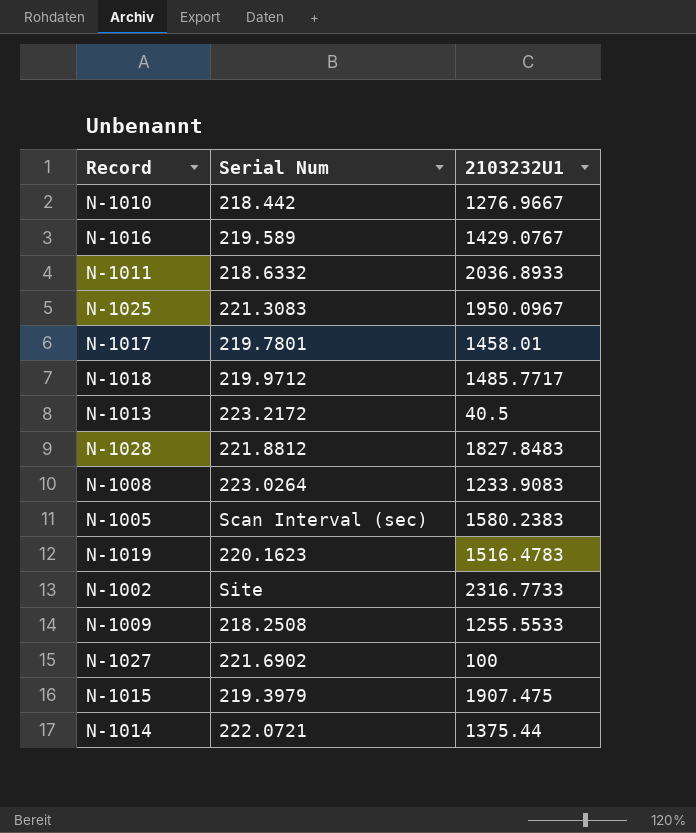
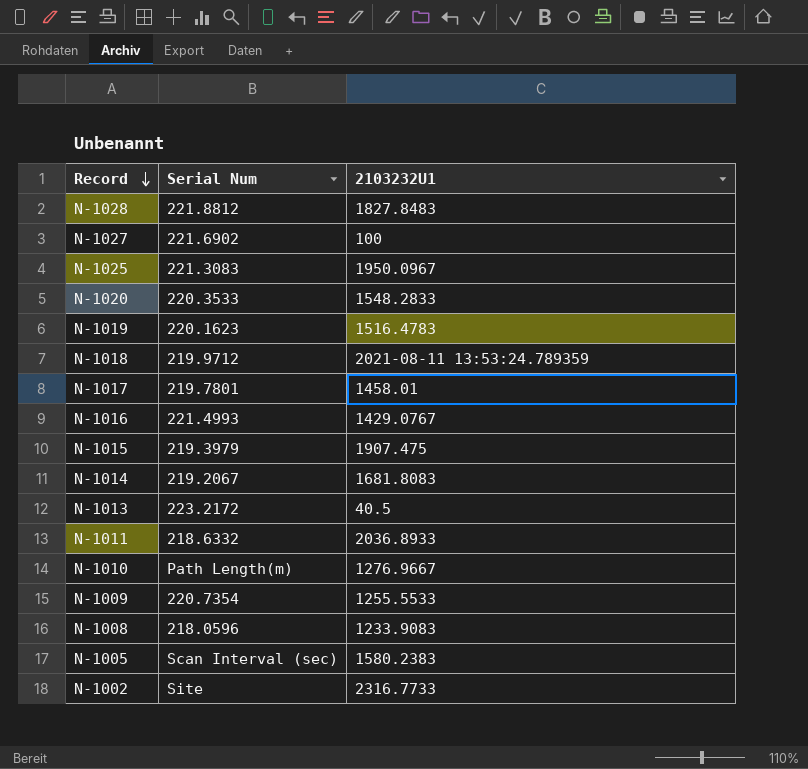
row order: none -> Record descending
row N-1020: none -> 220.3533 | 1548.2833
N-1018 | 2103232U1: 1485.7717 -> 2021-08-11 13:53:24.789359
N-1016 | Serial Num: 219.589 -> 221.4993
N-1014 | Serial Num: 222.0721 -> 219.2067
N-1014 | 2103232U1: 1375.44 -> 1681.8083
N-1010 | Serial Num: 218.442 -> Path Length(m)
N-1009 | Serial Num: 218.2508 -> 220.7354
N-1008 | Serial Num: 223.0264 -> 218.0596

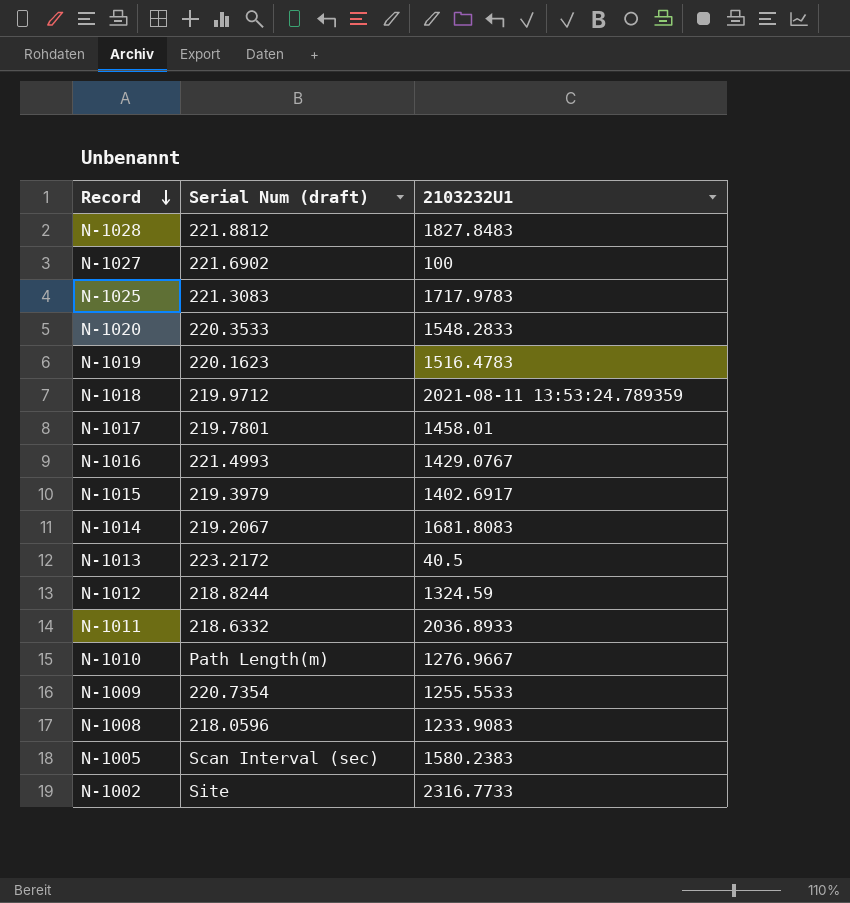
column name: Serial Num -> Serial Num (draft)
N-1025 | 2103232U1: 1950.0967 -> 1717.9783
N-1015 | 2103232U1: 1907.475 -> 1402.6917
row N-1012: none -> 218.8244 | 1324.59

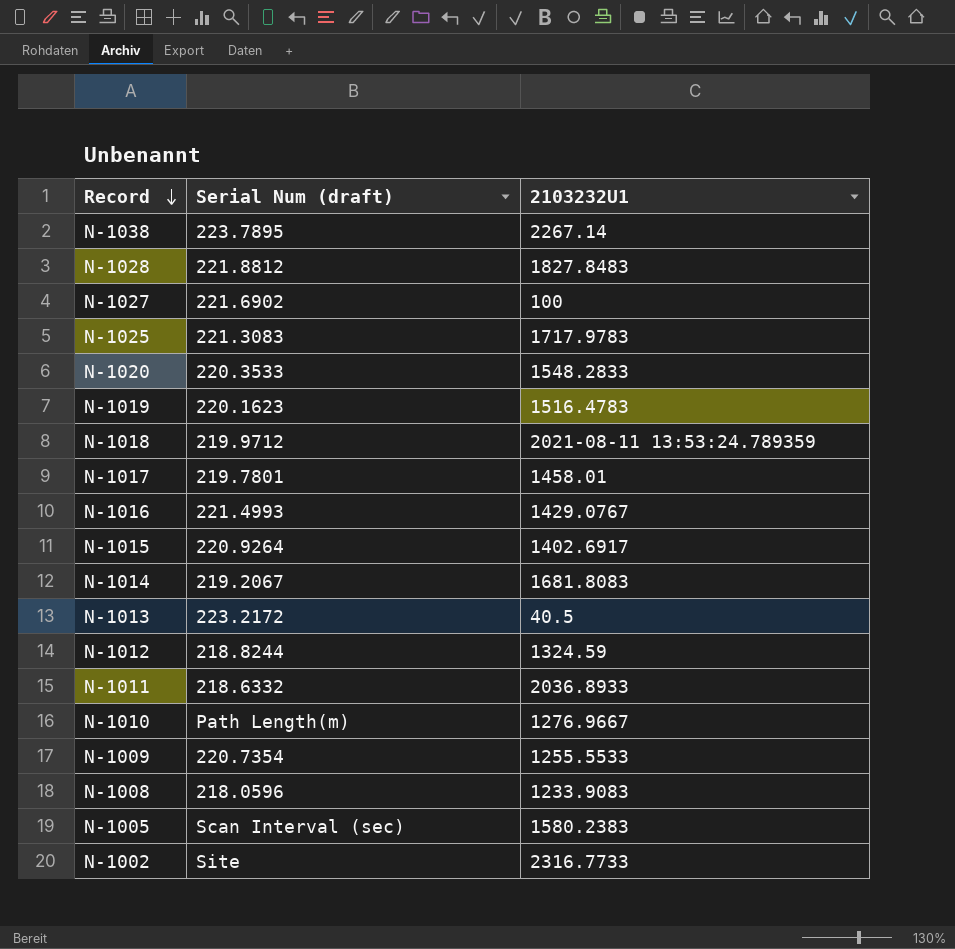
row N-1038: none -> 223.7895 | 2267.14
N-1015 | Serial Num (draft): 219.3979 -> 220.9264

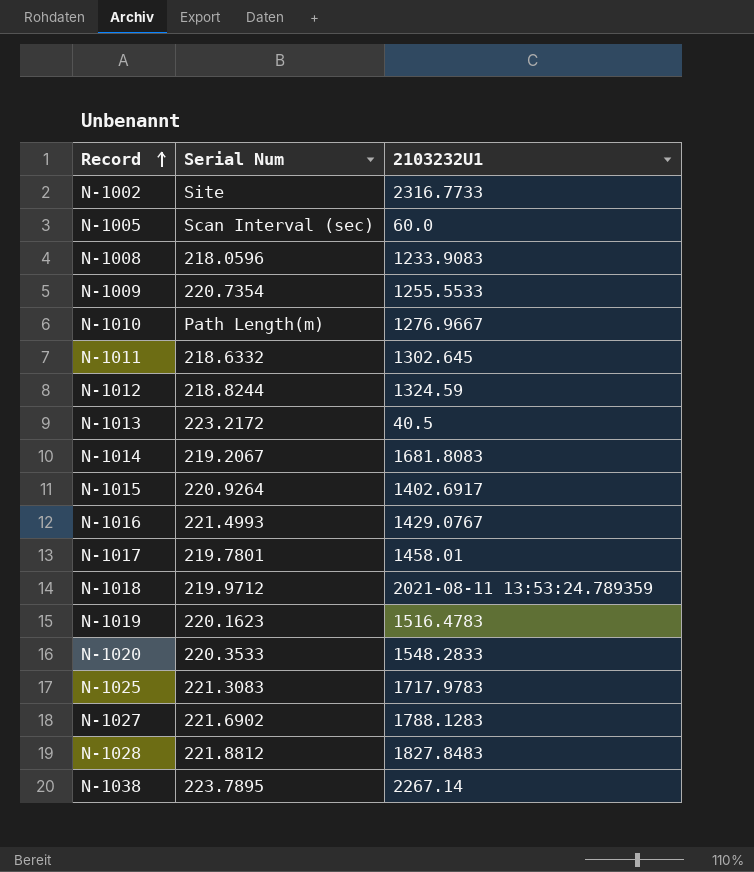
row order: Record descending -> Record ascending
column name: Serial Num (draft) -> Serial Num
N-1005 | 2103232U1: 1580.2383 -> 60.0
N-1011 | 2103232U1: 2036.8933 -> 1302.645
N-1027 | 2103232U1: 100 -> 1788.1283

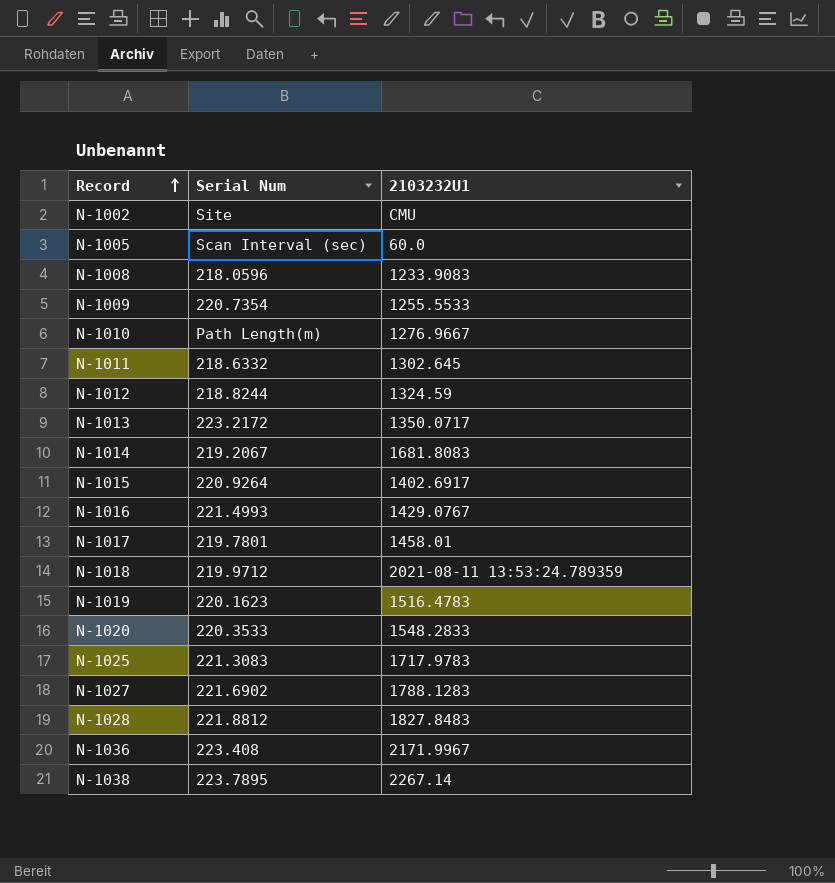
N-1002 | 2103232U1: 2316.7733 -> CMU
N-1013 | 2103232U1: 40.5 -> 1350.0717
row N-1036: none -> 223.408 | 2171.9967

